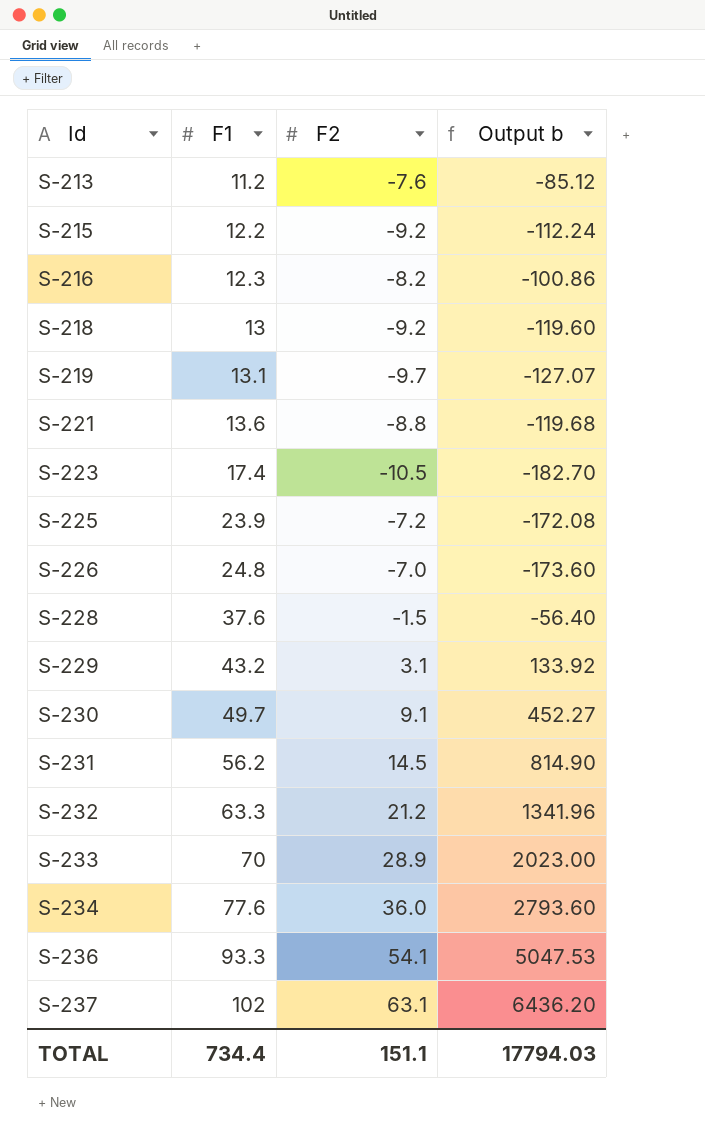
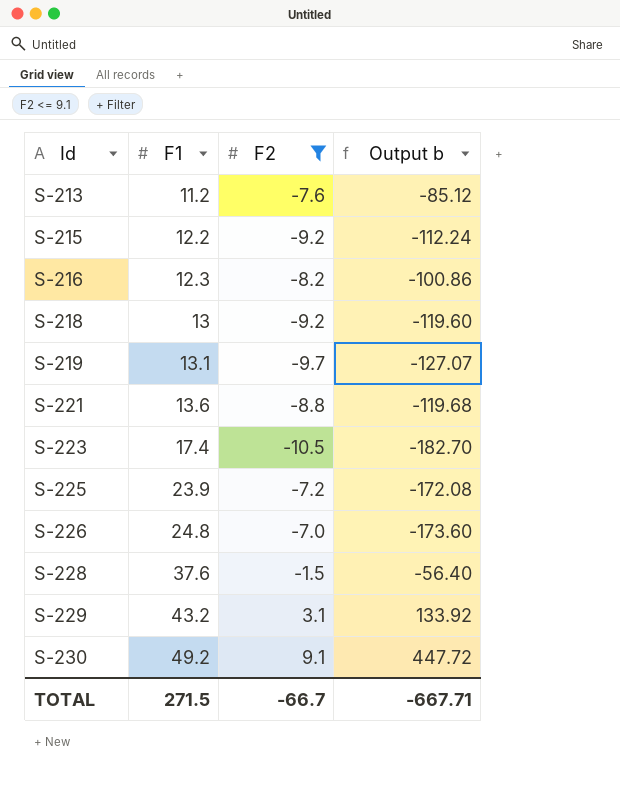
filter: none -> F2 <= 9.1
S-230 | F1: 49.7 -> 49.2
S-230 | Output b: 452.27 -> 447.72
TOTAL | F1: 734.4 -> 271.5
TOTAL | F2: 151.1 -> -66.7
TOTAL | Output b: 17794.03 -> -667.71

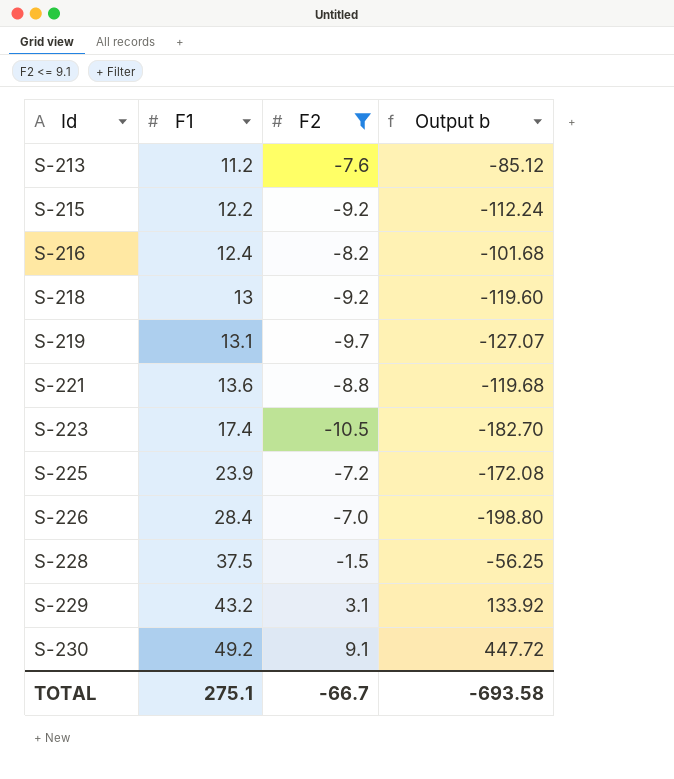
S-216 | F1: 12.3 -> 12.4
S-216 | Output b: -100.86 -> -101.68
S-226 | F1: 24.8 -> 28.4
S-226 | Output b: -173.60 -> -198.80
S-228 | F1: 37.6 -> 37.5
S-228 | Output b: -56.40 -> -56.25
TOTAL | F1: 271.5 -> 275.1
TOTAL | Output b: -667.71 -> -693.58

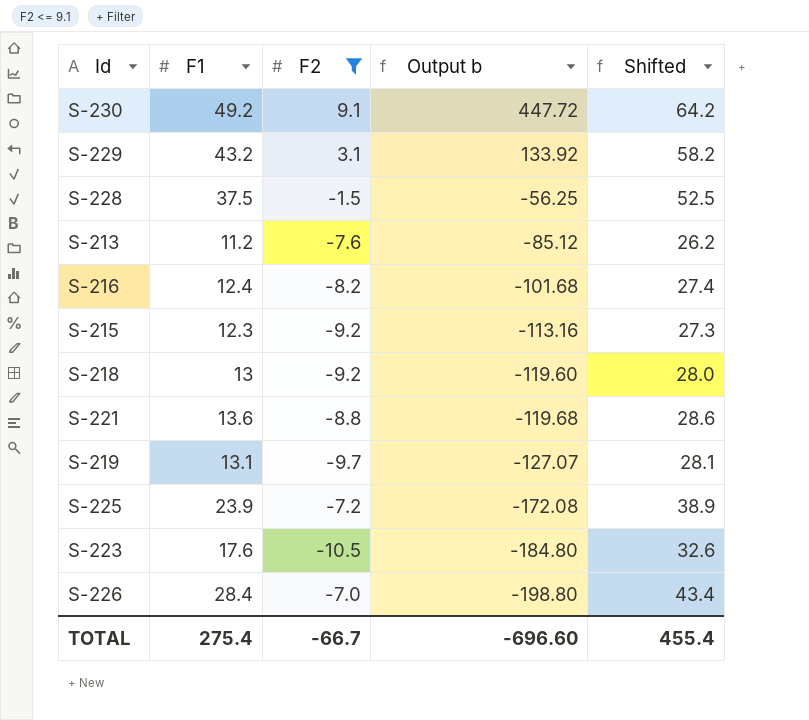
row order: Id ascending -> Output b descending
column Shifted | formula: none -> [F1] + 15
S-215 | F1: 12.2 -> 12.3
S-215 | Output b: -112.24 -> -113.16
S-223 | F1: 17.4 -> 17.6
S-223 | Output b: -182.70 -> -184.80
TOTAL | F1: 275.1 -> 275.4
TOTAL | Output b: -693.58 -> -696.60

